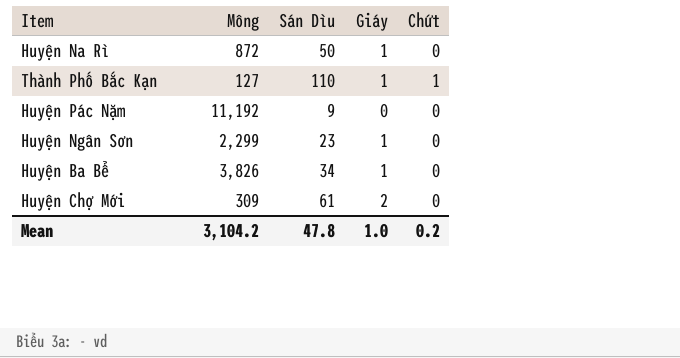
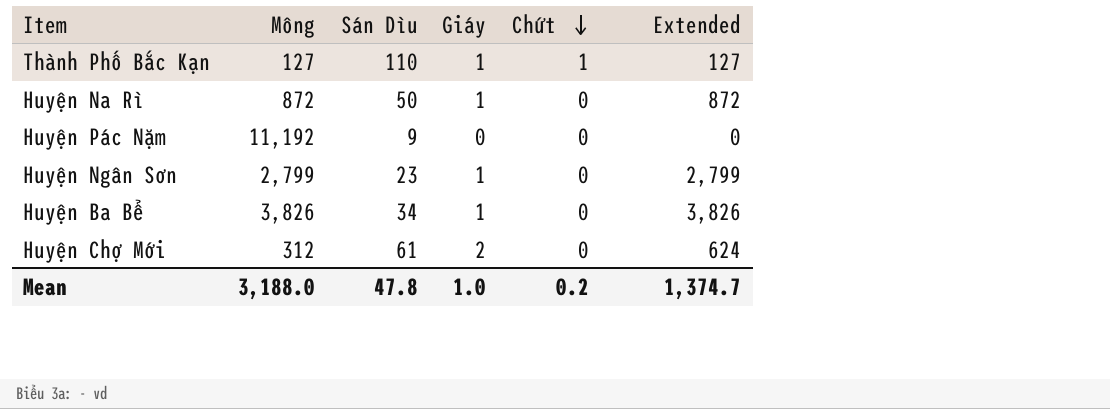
row order: none -> Chứt descending
column Extended | formula: none -> [Mông] * [Giáy]
Huyện Ngân Sơn | Mông: 2,299 -> 2,799
Huyện Chợ Mới | Mông: 309 -> 312
Mean | Mông: 3,104.2 -> 3,188.0

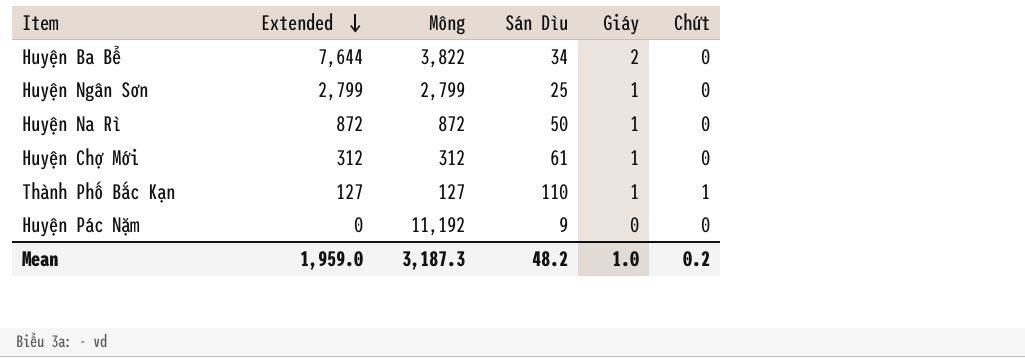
row order: Chứt descending -> Extended descending
column Extended | position: 6 -> 2
Huyện Ba Bể | Extended: 3,826 -> 7,644
Huyện Ba Bể | Mông: 3,826 -> 3,822
Huyện Ba Bể | Giáy: 1 -> 2
Huyện Ngân Sơn | Sán Dìu: 23 -> 25
Huyện Chợ Mới | Extended: 624 -> 312
Huyện Chợ Mới | Giáy: 2 -> 1
Mean | Extended: 1,374.7 -> 1,959.0
Mean | Mông: 3,188.0 -> 3,187.3
Mean | Sán Dìu: 47.8 -> 48.2

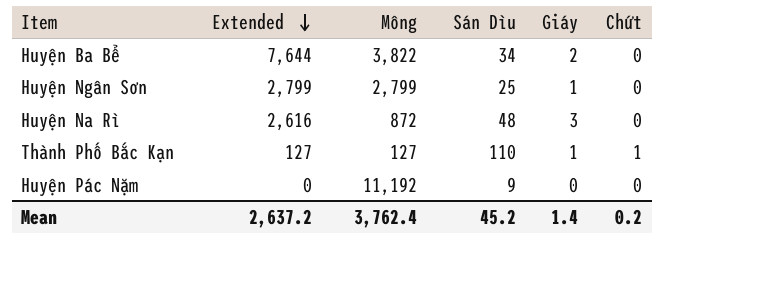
row Huyện Chợ Mới: 312 | 312 | 61 | 1 | 0 -> none
Huyện Na Rì | Extended: 872 -> 2,616
Huyện Na Rì | Sán Dìu: 50 -> 48
Huyện Na Rì | Giáy: 1 -> 3
Mean | Extended: 1,959.0 -> 2,637.2
Mean | Mông: 3,187.3 -> 3,762.4
Mean | Sán Dìu: 48.2 -> 45.2
Mean | Giáy: 1.0 -> 1.4

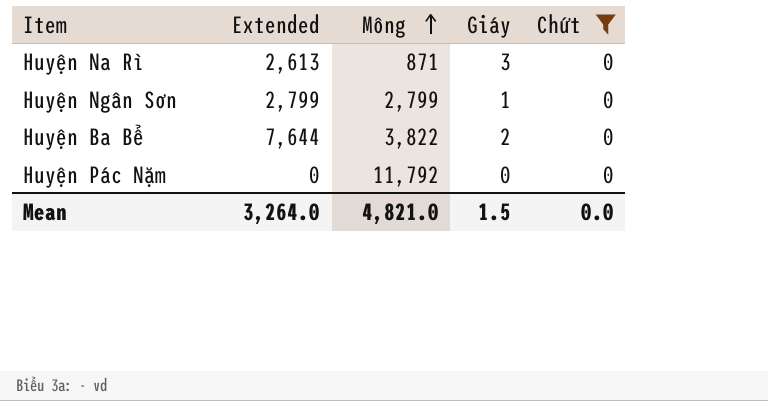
filter: none -> Chứt = 0
row order: Extended descending -> Mông ascending
column Sán Dìu | position: 4 -> none
Huyện Na Rì | Extended: 2,616 -> 2,613
Huyện Na Rì | Mông: 872 -> 871
Huyện Pác Nặm | Mông: 11,192 -> 11,792
Mean | Extended: 2,637.2 -> 3,264.0
Mean | Mông: 3,762.4 -> 4,821.0
Mean | Giáy: 1.4 -> 1.5
Mean | Chứt: 0.2 -> 0.0

